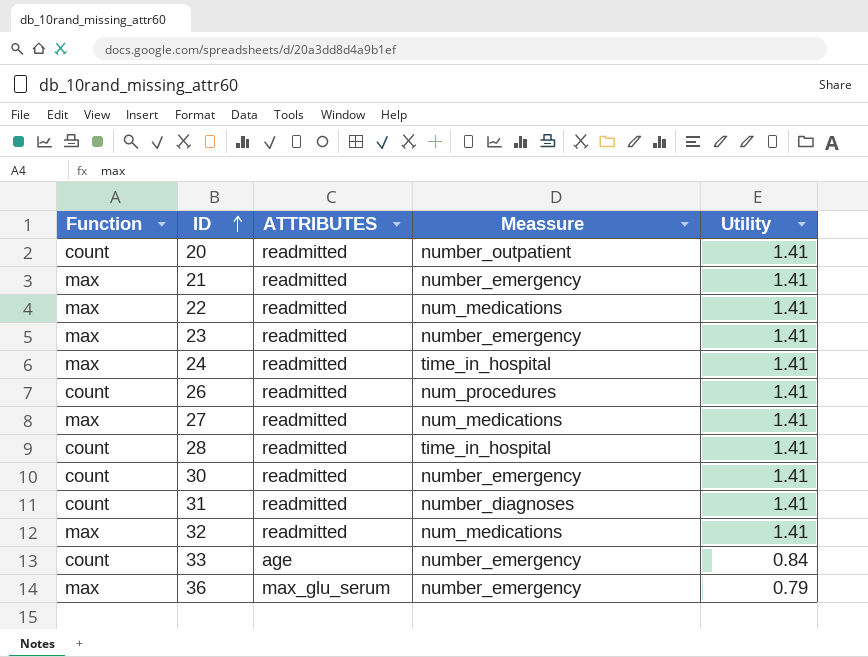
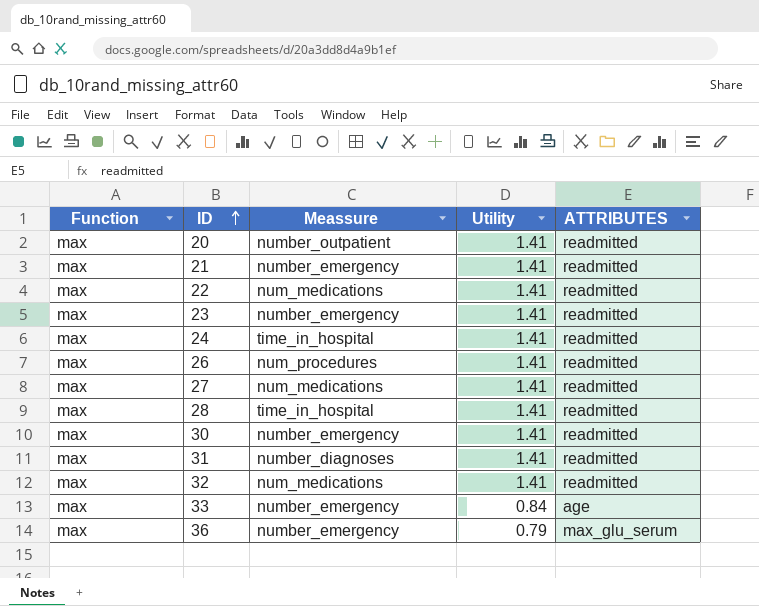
column ATTRIBUTES | position: 3 -> 5
20 | Function: count -> max
26 | Function: count -> max
28 | Function: count -> max
30 | Function: count -> max
31 | Function: count -> max
33 | Function: count -> max

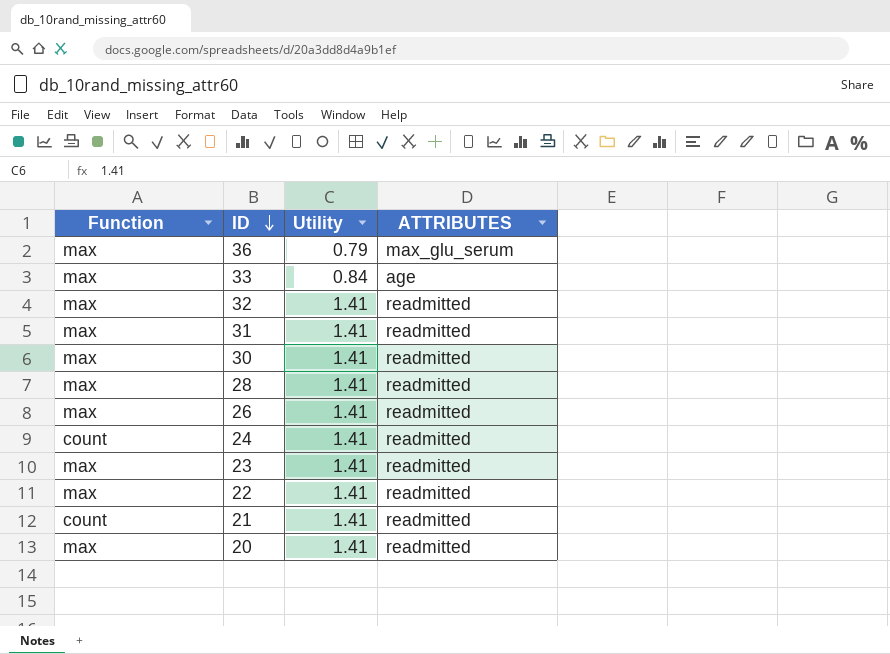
row order: ID ascending -> ID descending
column Meassure | position: 3 -> none
row 27: max | num_medications | 1.41 | readmitted -> none
24 | Function: max -> count
21 | Function: max -> count

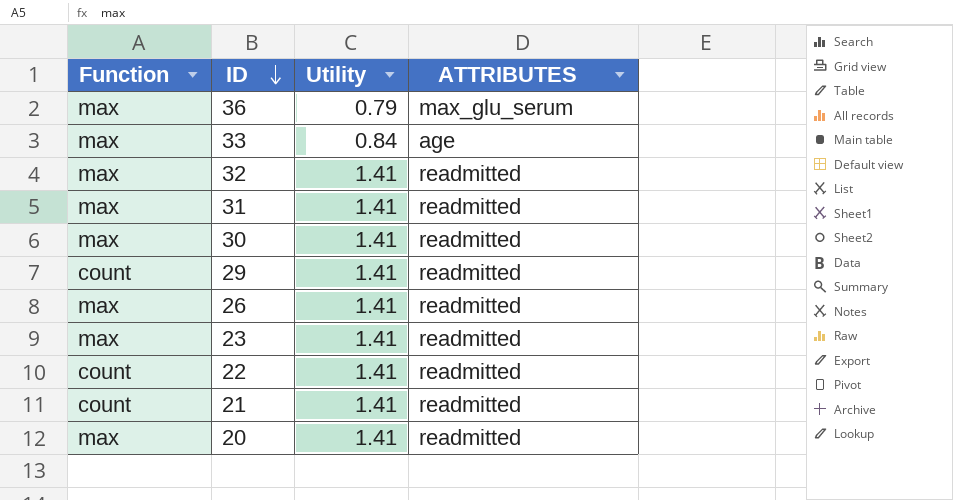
row 28: max | 1.41 | readmitted -> none
row 24: count | 1.41 | readmitted -> none
row 29: none -> count | 1.41 | readmitted
22 | Function: max -> count

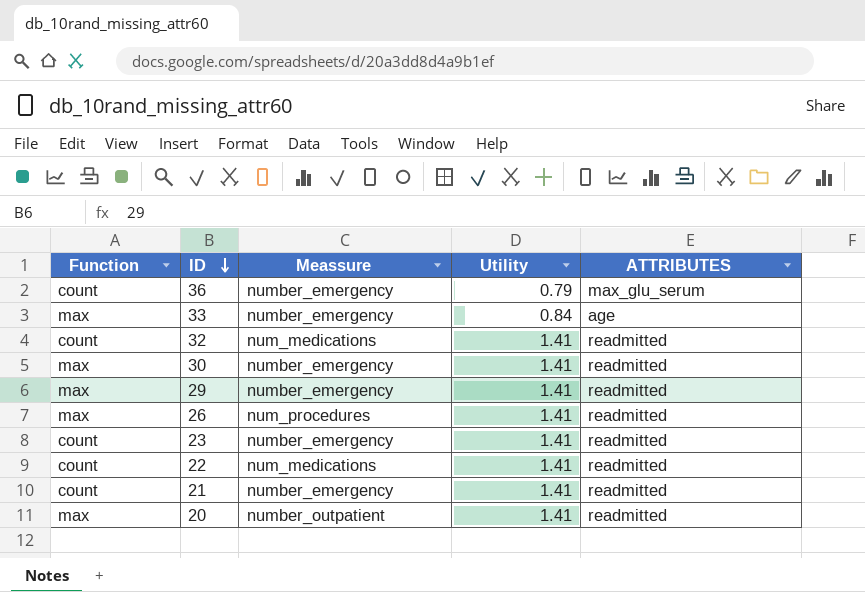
column Meassure | position: none -> 3
row 31: max | 1.41 | readmitted -> none
36 | Function: max -> count
32 | Function: max -> count
29 | Function: count -> max
23 | Function: max -> count

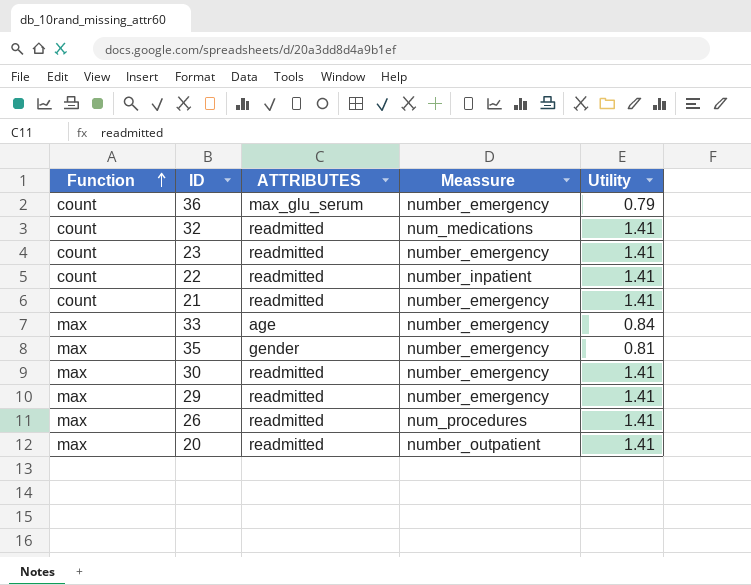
row order: ID descending -> Function ascending
column ATTRIBUTES | position: 5 -> 3
22 | Meassure: num_medications -> number_inpatient
row 35: none -> max | gender | number_emergency | 0.81

